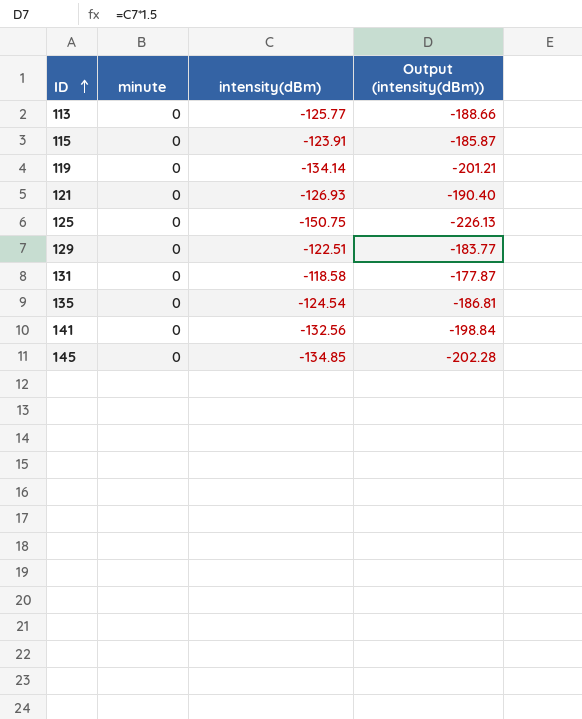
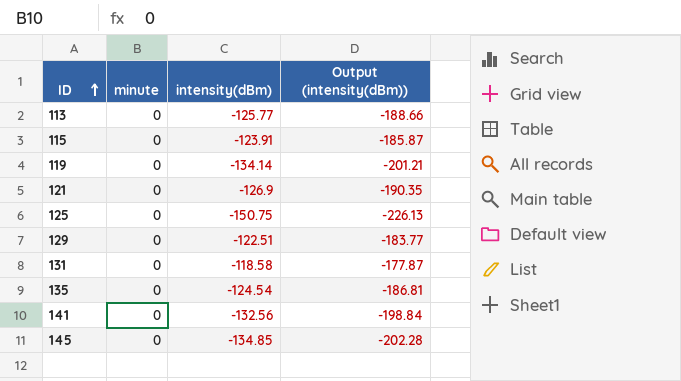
121 | intensity(dBm): -126.93 -> -126.9
121 | Output (intensity(dBm)): -190.40 -> -190.35

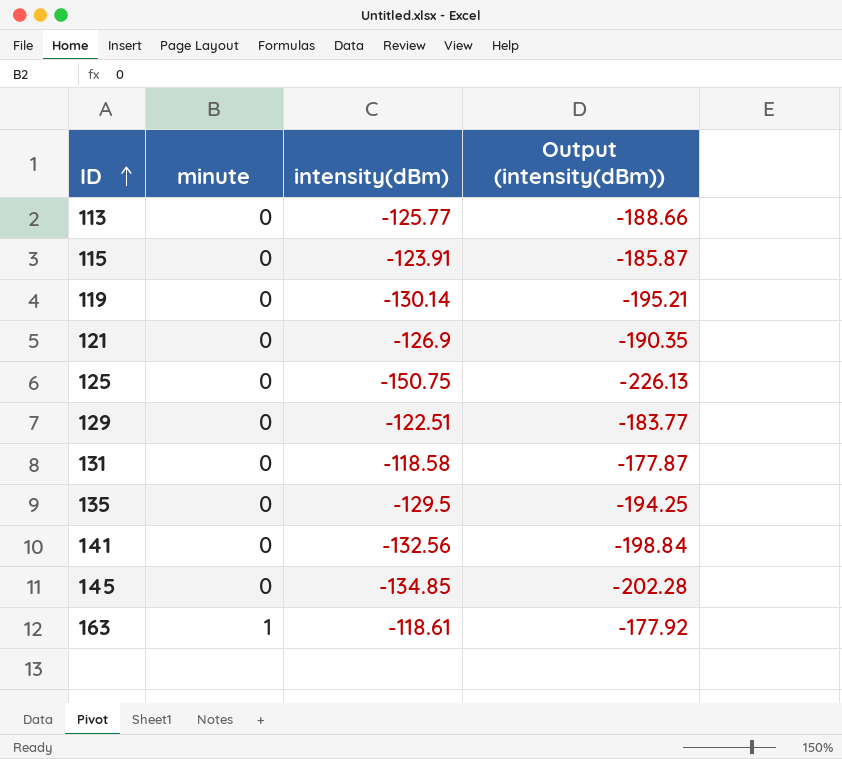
119 | intensity(dBm): -134.14 -> -130.14
119 | Output (intensity(dBm)): -201.21 -> -195.21
135 | intensity(dBm): -124.54 -> -129.5
135 | Output (intensity(dBm)): -186.81 -> -194.25
row 163: none -> 1 | -118.61 | -177.92

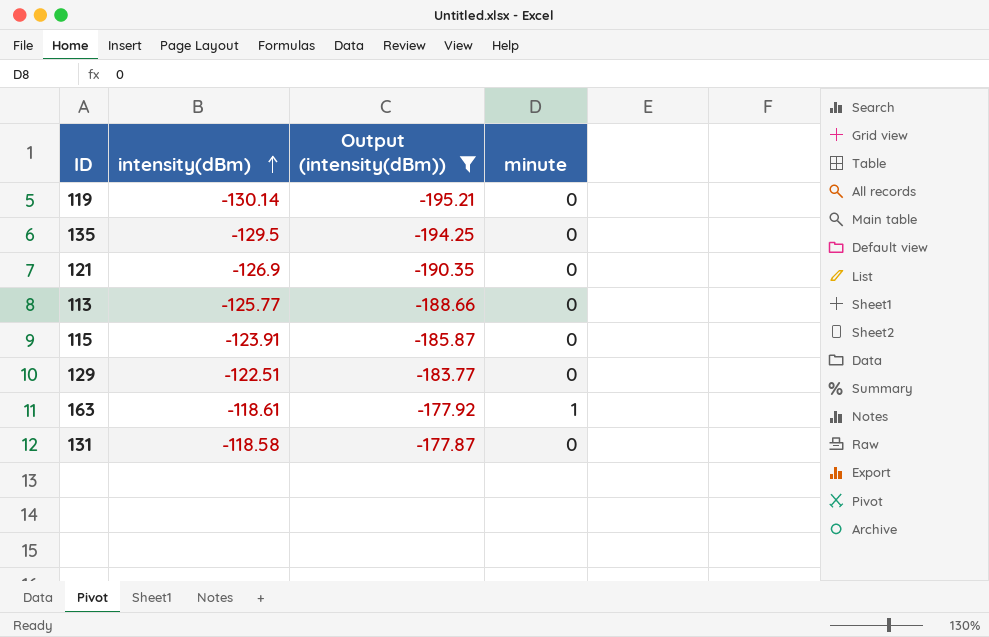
filter: none -> Output (intensity(dBm)) >= -195.21
row order: ID ascending -> intensity(dBm) ascending
column minute | position: 2 -> 4

